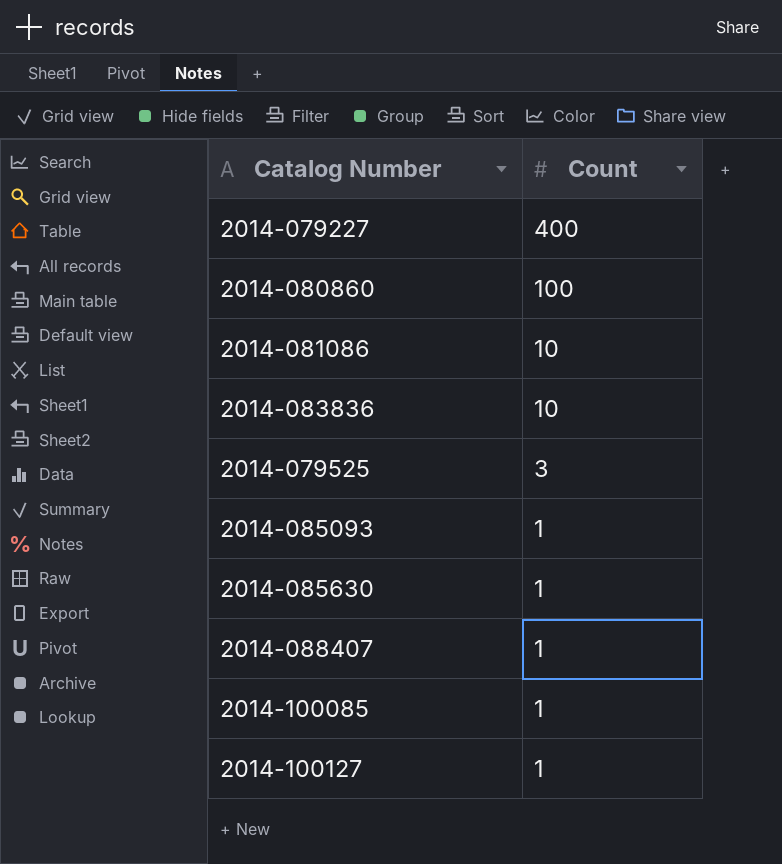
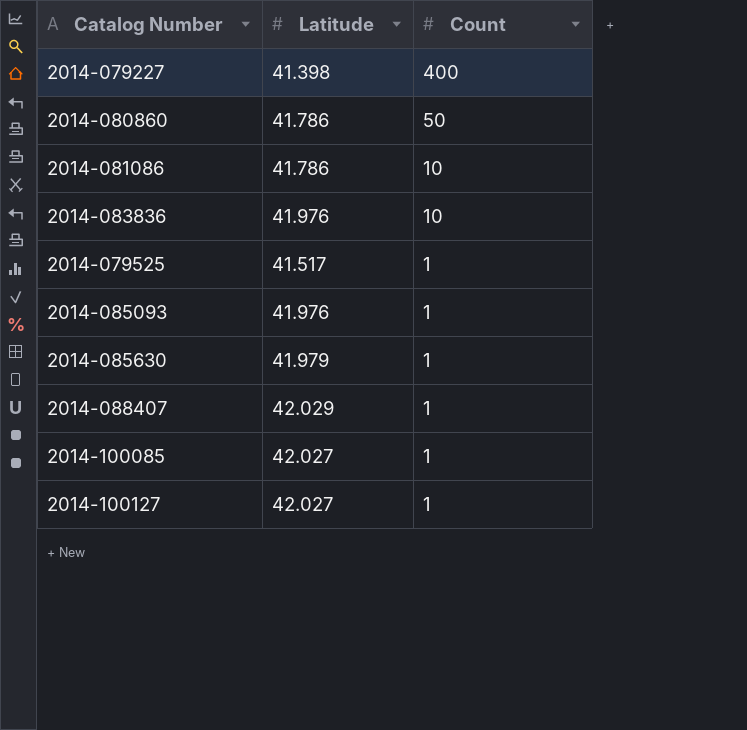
column Latitude | position: none -> 2
2014-080860 | Count: 100 -> 50
2014-079525 | Count: 3 -> 1

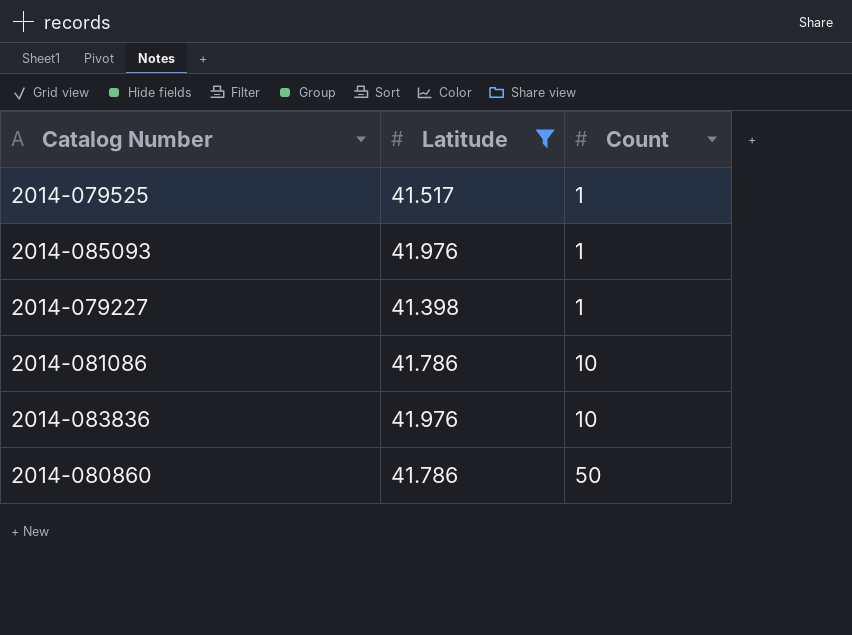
filter: none -> Latitude <= 41.976
row order: Count descending -> Count ascending
2014-079227 | Count: 400 -> 1

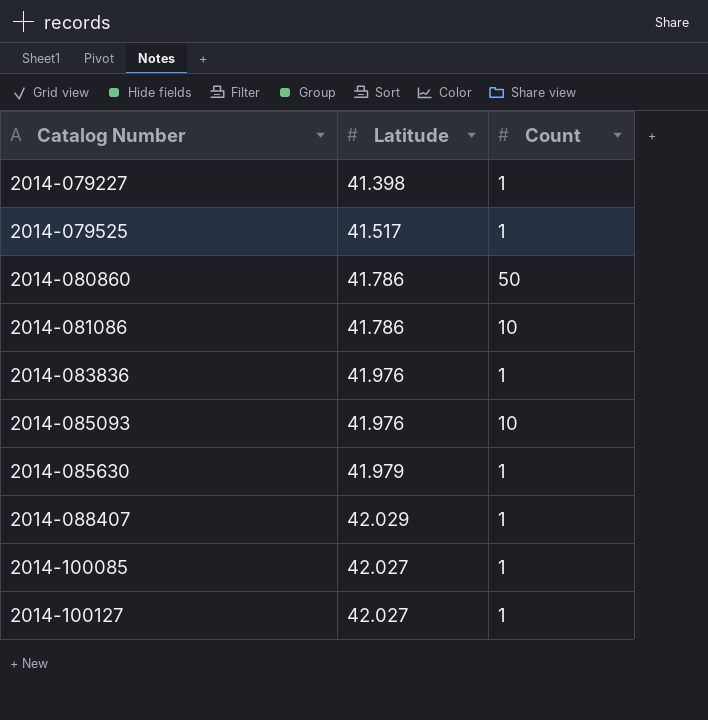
filter: Latitude <= 41.976 -> none
row order: Count ascending -> Catalog Number ascending
2014-083836 | Count: 10 -> 1
2014-085093 | Count: 1 -> 10

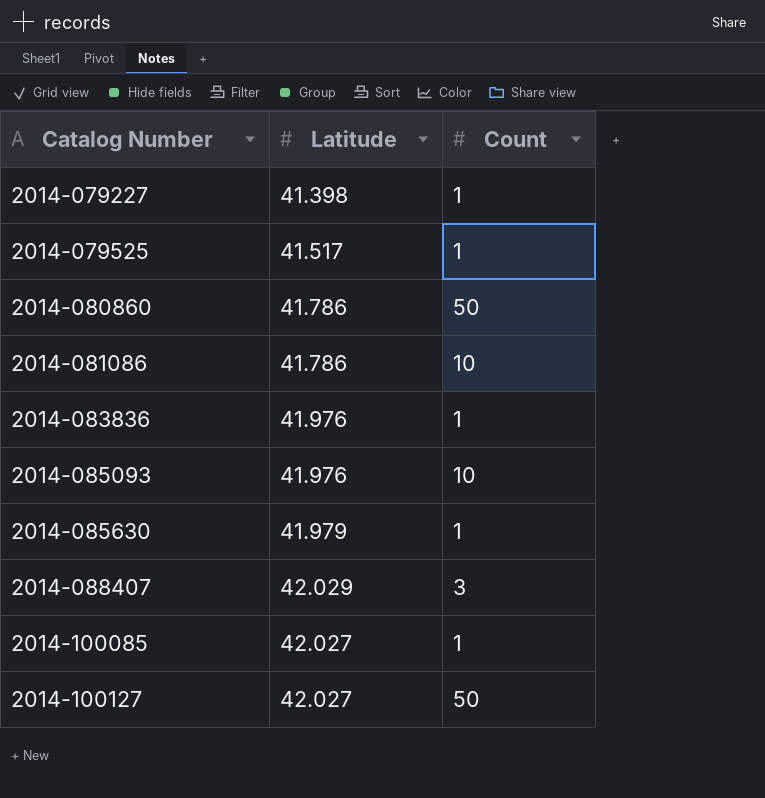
2014-088407 | Count: 1 -> 3
2014-100127 | Count: 1 -> 50

